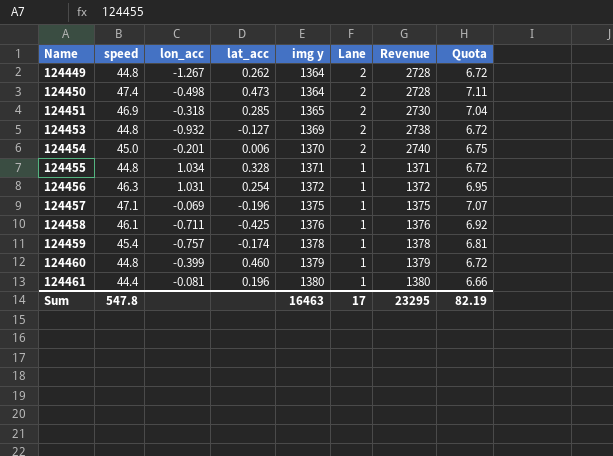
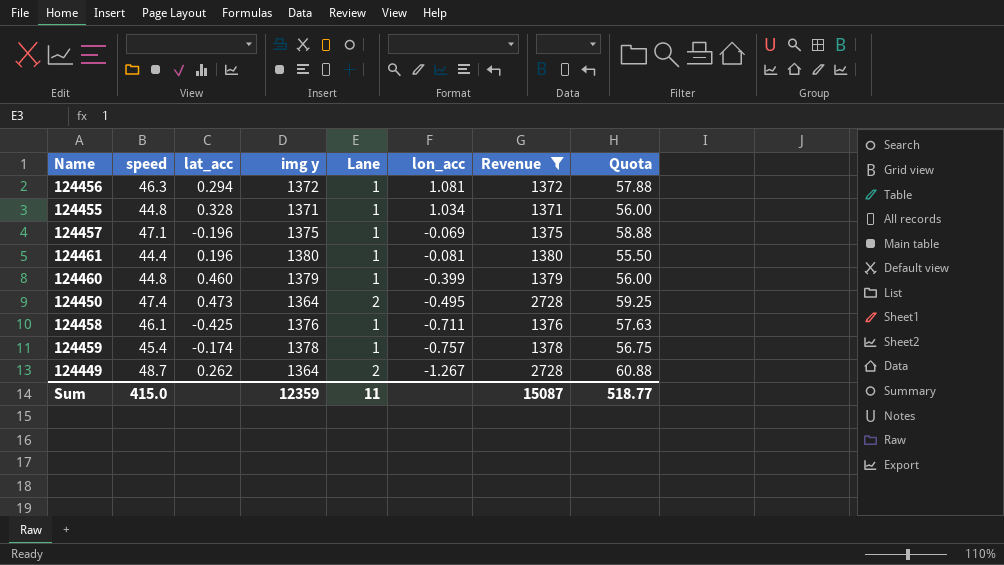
filter: none -> Revenue <= 2728
row order: Name ascending -> lon_acc descending
column lon_acc | position: 3 -> 6
column Quota | formula: [speed] * 0.15 -> [speed] * 1.25
124456 | lat_acc: 0.254 -> 0.294
124456 | lon_acc: 1.031 -> 1.081
124450 | lon_acc: -0.498 -> -0.495
124449 | speed: 44.8 -> 48.7
Sum | speed: 547.8 -> 415.0
Sum | img y: 16463 -> 12359
Sum | Lane: 17 -> 11
Sum | Revenue: 23295 -> 15087
Sum | Quota: 82.19 -> 518.77

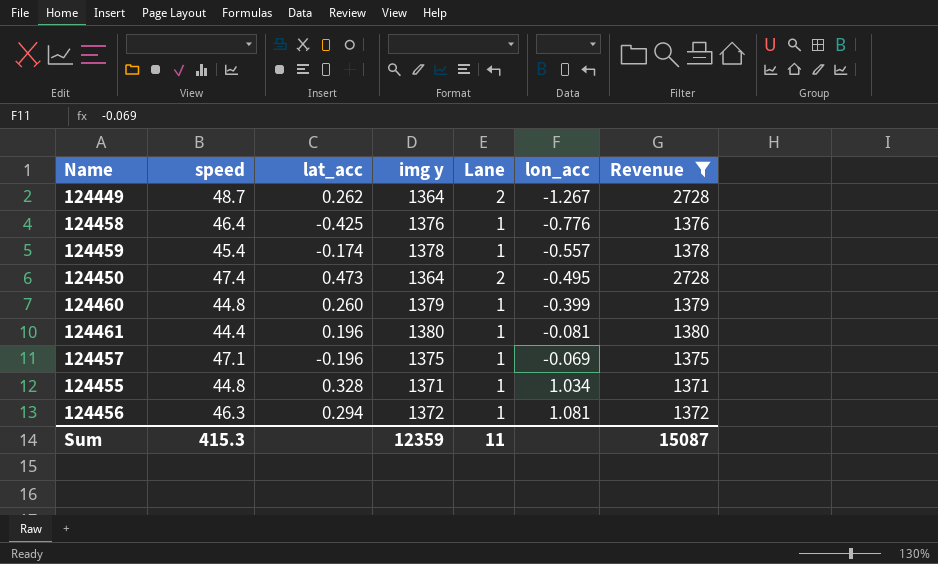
row order: lon_acc descending -> lon_acc ascending
column Quota | formula: [speed] * 1.25 -> none
124458 | speed: 46.1 -> 46.4
124458 | lon_acc: -0.711 -> -0.776
124459 | lon_acc: -0.757 -> -0.557
124460 | lat_acc: 0.460 -> 0.260
Sum | speed: 415.0 -> 415.3

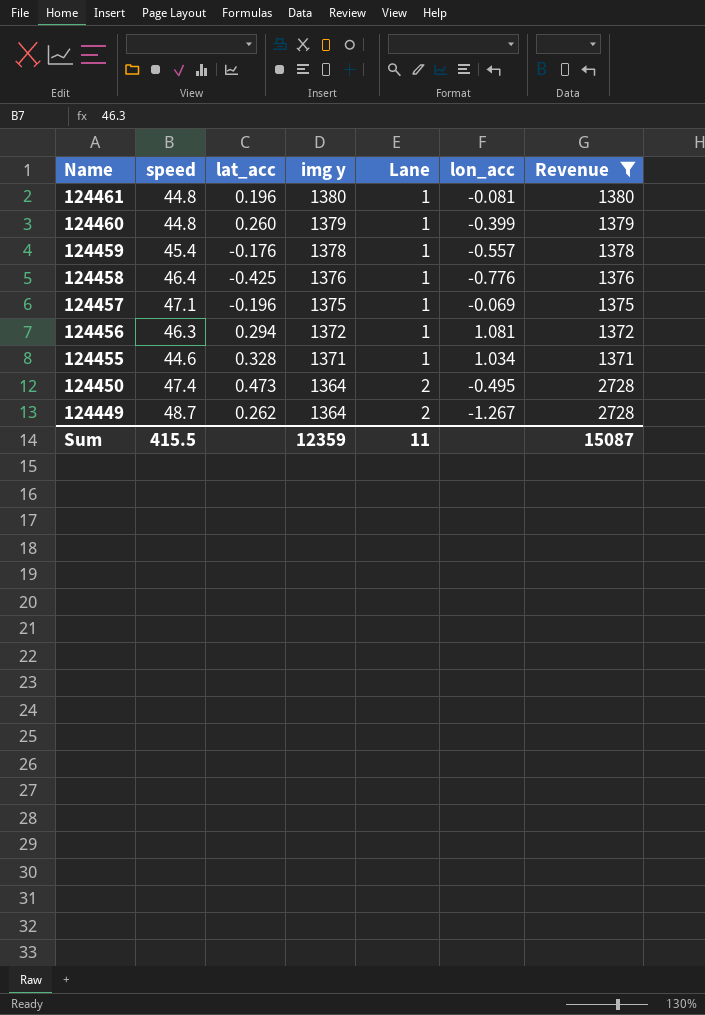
row order: lon_acc ascending -> Name descending
124461 | speed: 44.4 -> 44.8
124459 | lat_acc: -0.174 -> -0.176
124455 | speed: 44.8 -> 44.6
Sum | speed: 415.3 -> 415.5

